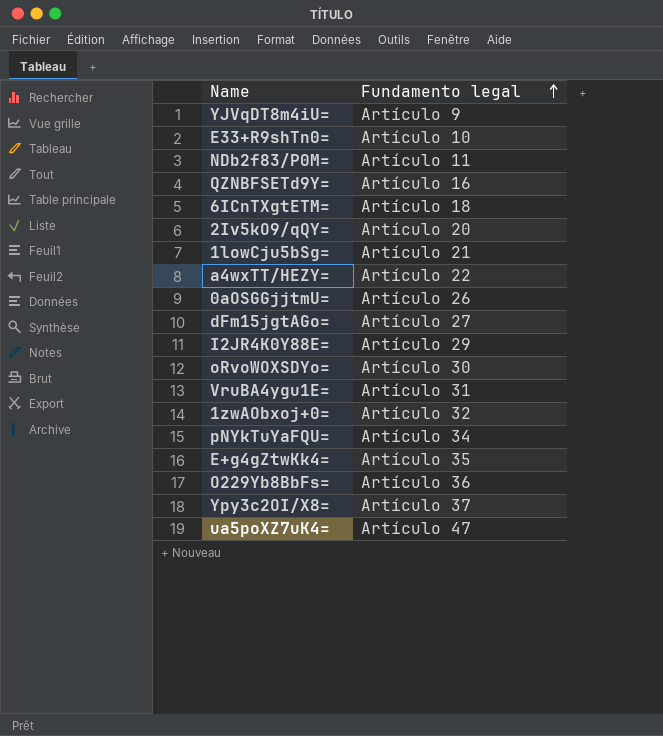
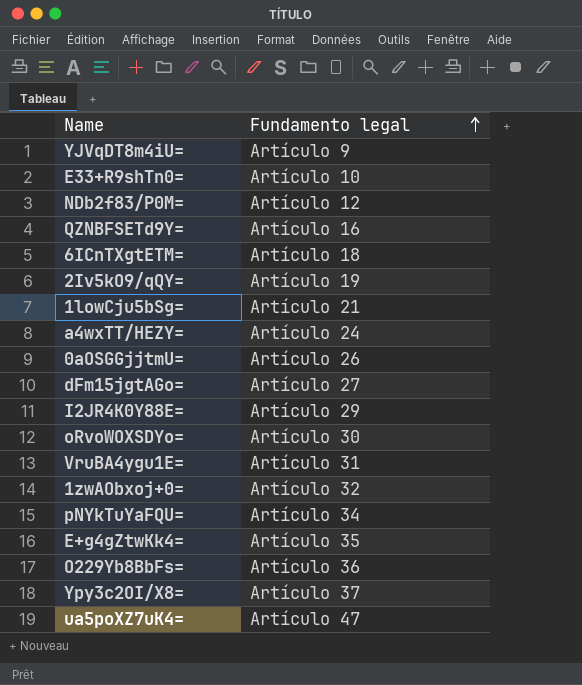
NDb2f83/P0M= | Fundamento legal: Artículo 11 -> Artículo 12
2Iv5kO9/qQY= | Fundamento legal: Artículo 20 -> Artículo 19
a4wxTT/HEZY= | Fundamento legal: Artículo 22 -> Artículo 24

